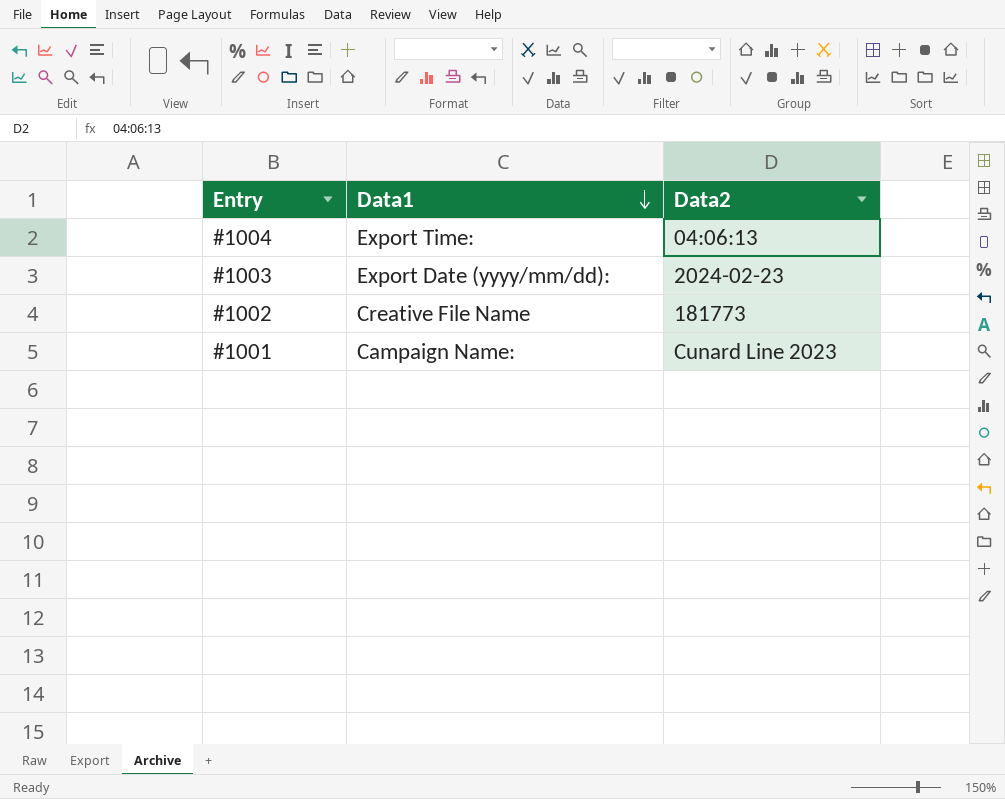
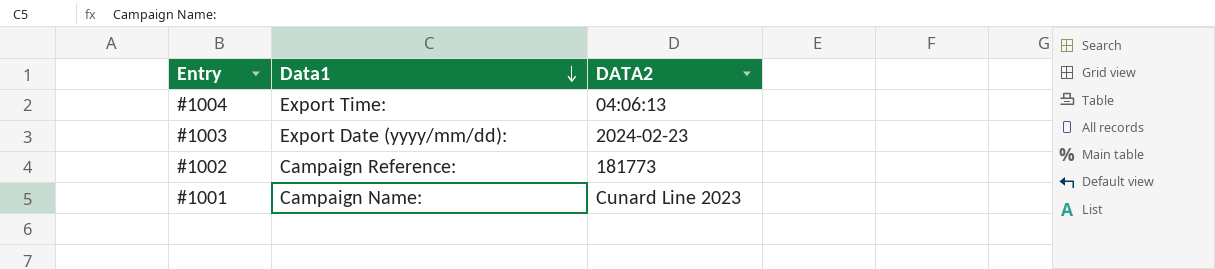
column name: Data2 -> DATA2
#1002 | Data1: Creative File Name -> Campaign Reference:

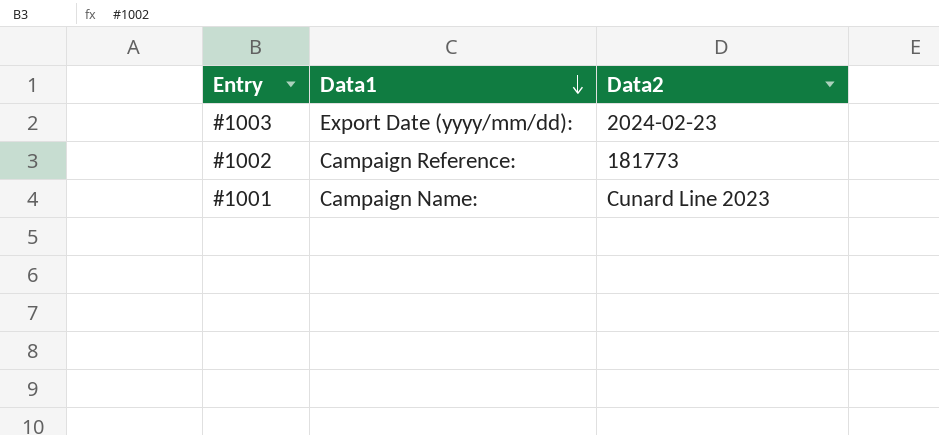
column name: DATA2 -> Data2
row #1004: Export Time: | 04:06:13 -> none

